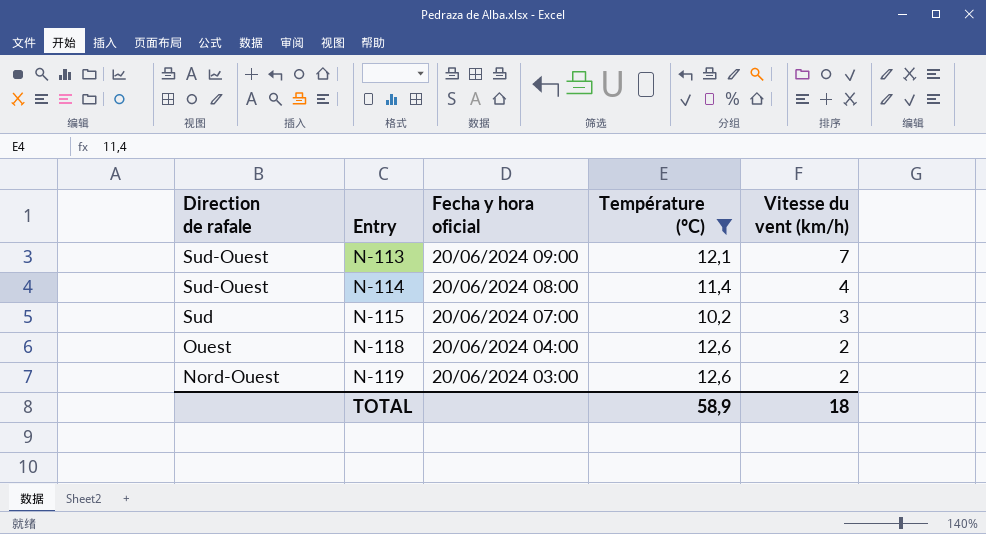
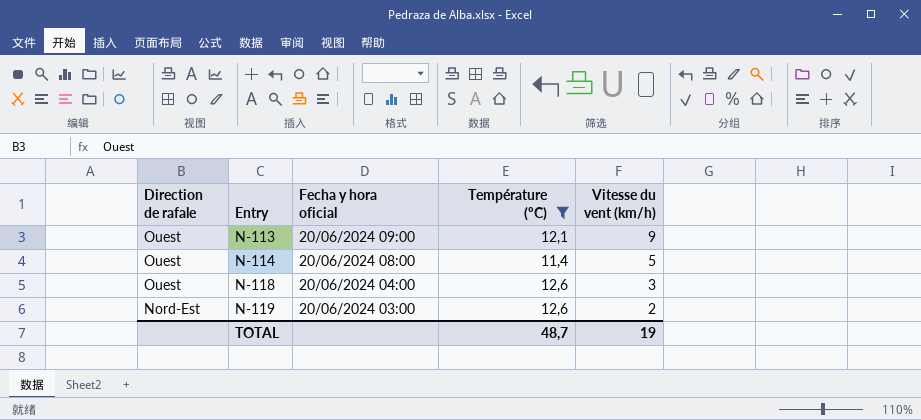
row N-115: Sud | 20/06/2024 07:00 | 10,2 | 3 -> none
N-113 | Direction de rafale: Sud-Ouest -> Ouest
N-113 | Vitesse du vent (km/h): 7 -> 9
N-114 | Direction de rafale: Sud-Ouest -> Ouest
N-114 | Vitesse du vent (km/h): 4 -> 5
N-118 | Vitesse du vent (km/h): 2 -> 3
N-119 | Direction de rafale: Nord-Ouest -> Nord-Est
TOTAL | Température (ºC): 58,9 -> 48,7
TOTAL | Vitesse du vent (km/h): 18 -> 19

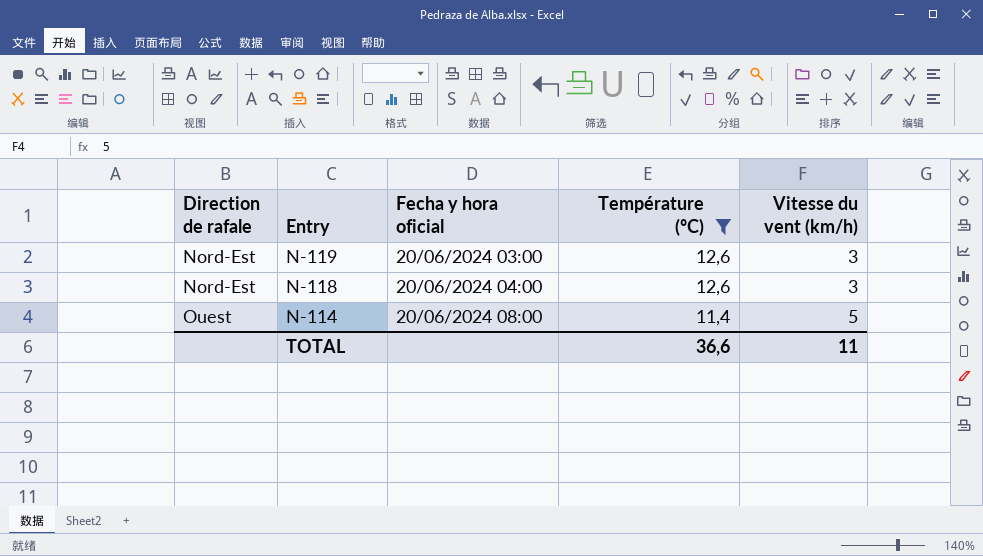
row order: Direction de rafale descending -> Direction de rafale ascending
row N-113: Ouest | 20/06/2024 09:00 | 12,1 | 9 -> none
N-119 | Vitesse du vent (km/h): 2 -> 3
N-118 | Direction de rafale: Ouest -> Nord-Est
TOTAL | Température (ºC): 48,7 -> 36,6
TOTAL | Vitesse du vent (km/h): 19 -> 11

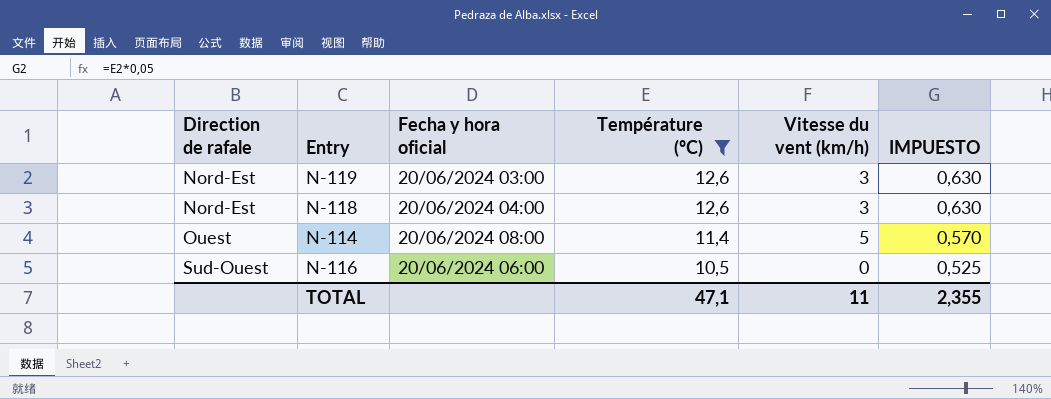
column IMPUESTO | formula: none -> [Température (ºC)] * 0,05
row N-116: none -> Sud-Ouest | 20/06/2024 06:00 | 10,5 | 0 | 0,525
TOTAL | Température (ºC): 36,6 -> 47,1

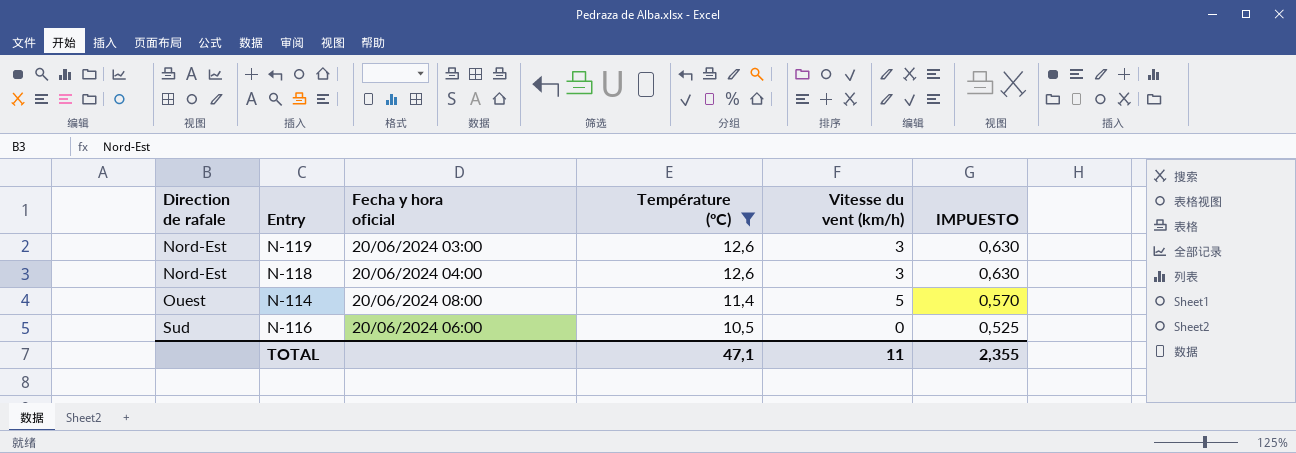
N-116 | Direction de rafale: Sud-Ouest -> Sud

